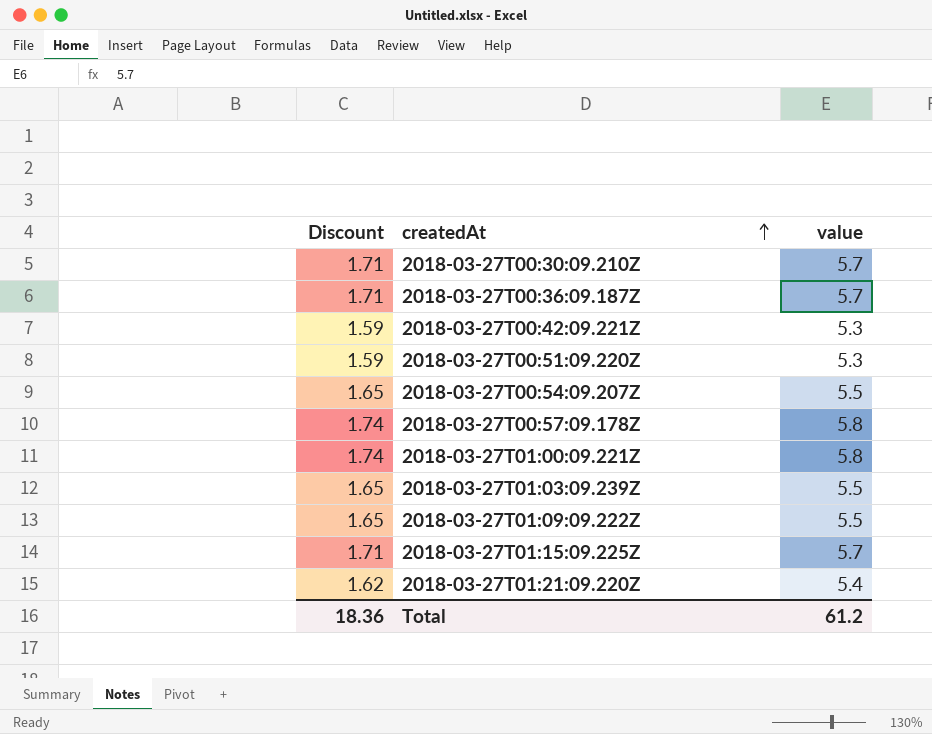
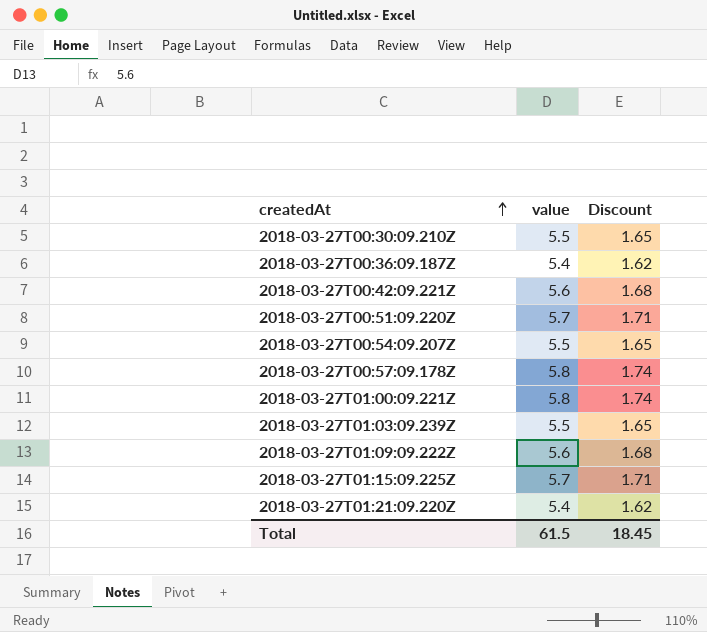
column Discount | position: 1 -> 3
2018-03-27T00:30:09.210Z | value: 5.7 -> 5.5
2018-03-27T00:30:09.210Z | Discount: 1.71 -> 1.65
2018-03-27T00:36:09.187Z | value: 5.7 -> 5.4
2018-03-27T00:36:09.187Z | Discount: 1.71 -> 1.62
2018-03-27T00:42:09.221Z | value: 5.3 -> 5.6
2018-03-27T00:42:09.221Z | Discount: 1.59 -> 1.68
2018-03-27T00:51:09.220Z | value: 5.3 -> 5.7
2018-03-27T00:51:09.220Z | Discount: 1.59 -> 1.71
2018-03-27T01:09:09.222Z | value: 5.5 -> 5.6
2018-03-27T01:09:09.222Z | Discount: 1.65 -> 1.68
Total | value: 61.2 -> 61.5
Total | Discount: 18.36 -> 18.45

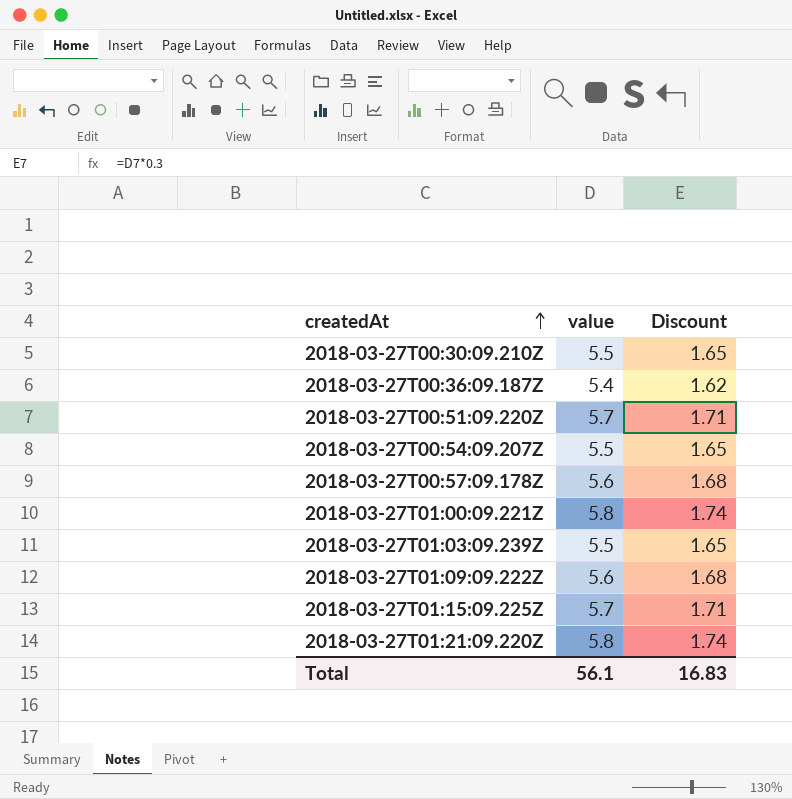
row 2018-03-27T00:42:09.221Z: 5.6 | 1.68 -> none
2018-03-27T00:57:09.178Z | value: 5.8 -> 5.6
2018-03-27T00:57:09.178Z | Discount: 1.74 -> 1.68
2018-03-27T01:21:09.220Z | value: 5.4 -> 5.8
2018-03-27T01:21:09.220Z | Discount: 1.62 -> 1.74
Total | value: 61.5 -> 56.1
Total | Discount: 18.45 -> 16.83

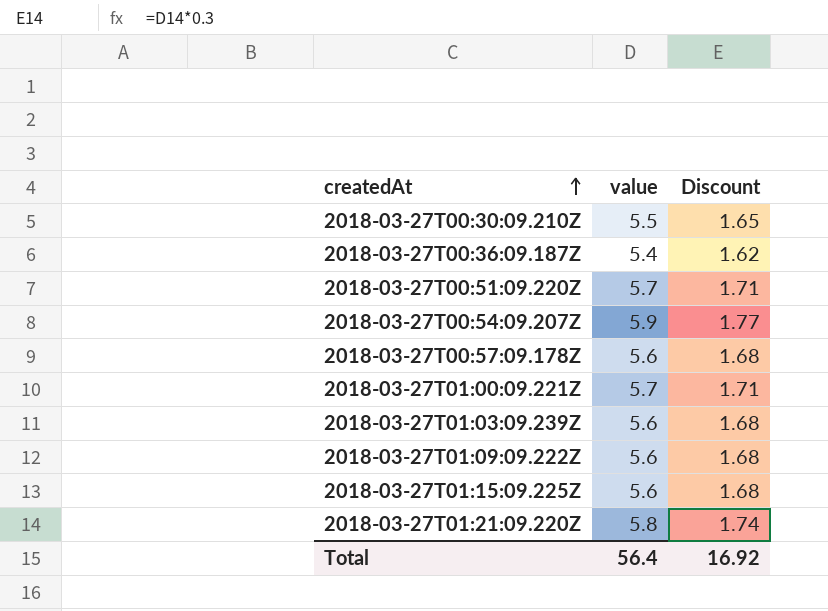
2018-03-27T00:54:09.207Z | value: 5.5 -> 5.9
2018-03-27T00:54:09.207Z | Discount: 1.65 -> 1.77
2018-03-27T01:00:09.221Z | value: 5.8 -> 5.7
2018-03-27T01:00:09.221Z | Discount: 1.74 -> 1.71
2018-03-27T01:03:09.239Z | value: 5.5 -> 5.6
2018-03-27T01:03:09.239Z | Discount: 1.65 -> 1.68
2018-03-27T01:15:09.225Z | value: 5.7 -> 5.6
2018-03-27T01:15:09.225Z | Discount: 1.71 -> 1.68
Total | value: 56.1 -> 56.4
Total | Discount: 16.83 -> 16.92

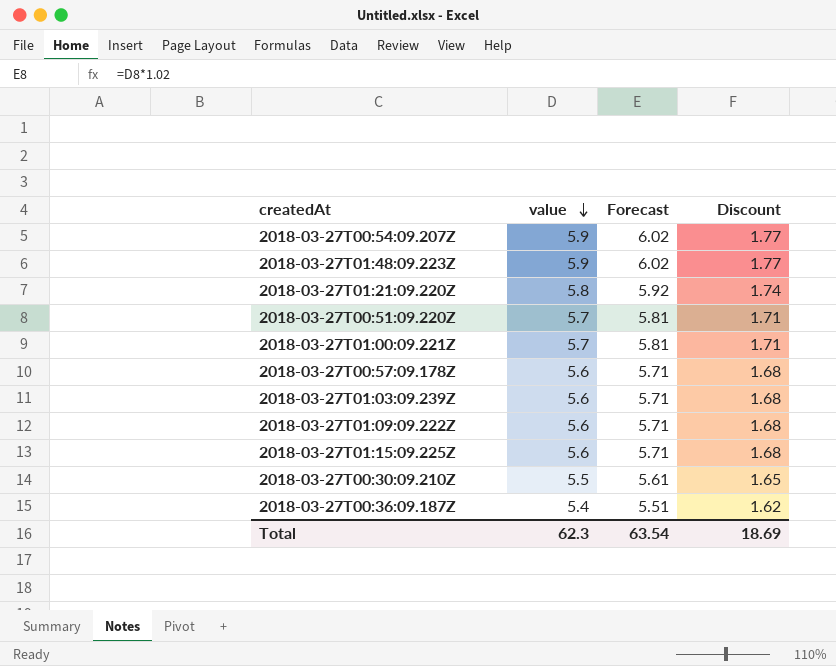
row order: createdAt ascending -> value descending
column Forecast | formula: none -> [value] * 1.02
row 2018-03-27T01:48:09.223Z: none -> 5.9 | 6.02 | 1.77
Total | value: 56.4 -> 62.3
Total | Discount: 16.92 -> 18.69

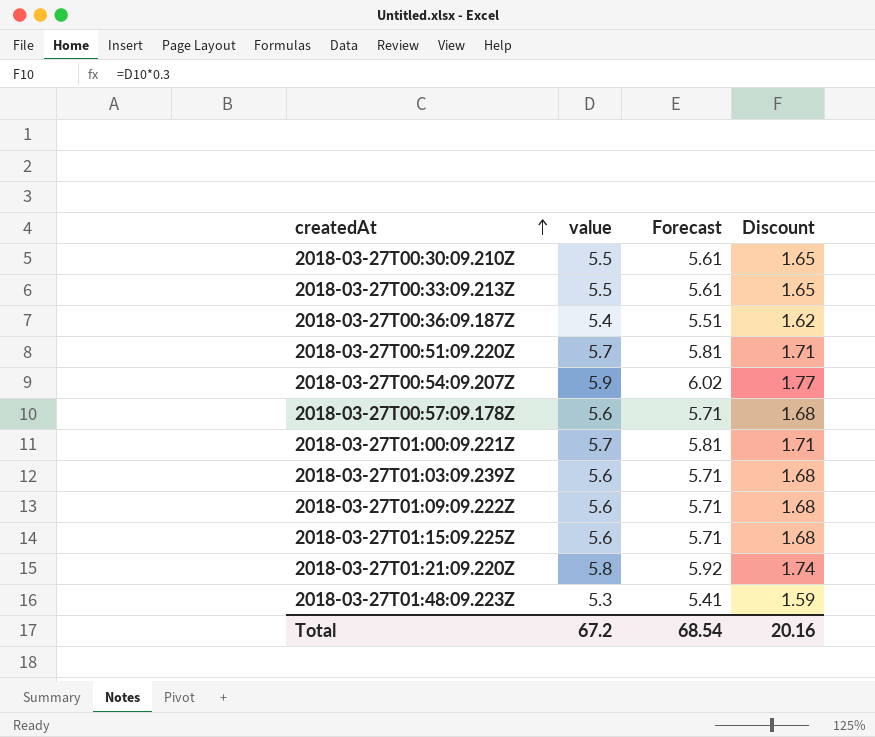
row order: value descending -> createdAt ascending
row 2018-03-27T00:33:09.213Z: none -> 5.5 | 5.61 | 1.65
2018-03-27T01:48:09.223Z | value: 5.9 -> 5.3
2018-03-27T01:48:09.223Z | Forecast: 6.02 -> 5.41
2018-03-27T01:48:09.223Z | Discount: 1.77 -> 1.59
Total | value: 62.3 -> 67.2
Total | Forecast: 63.54 -> 68.54
Total | Discount: 18.69 -> 20.16

